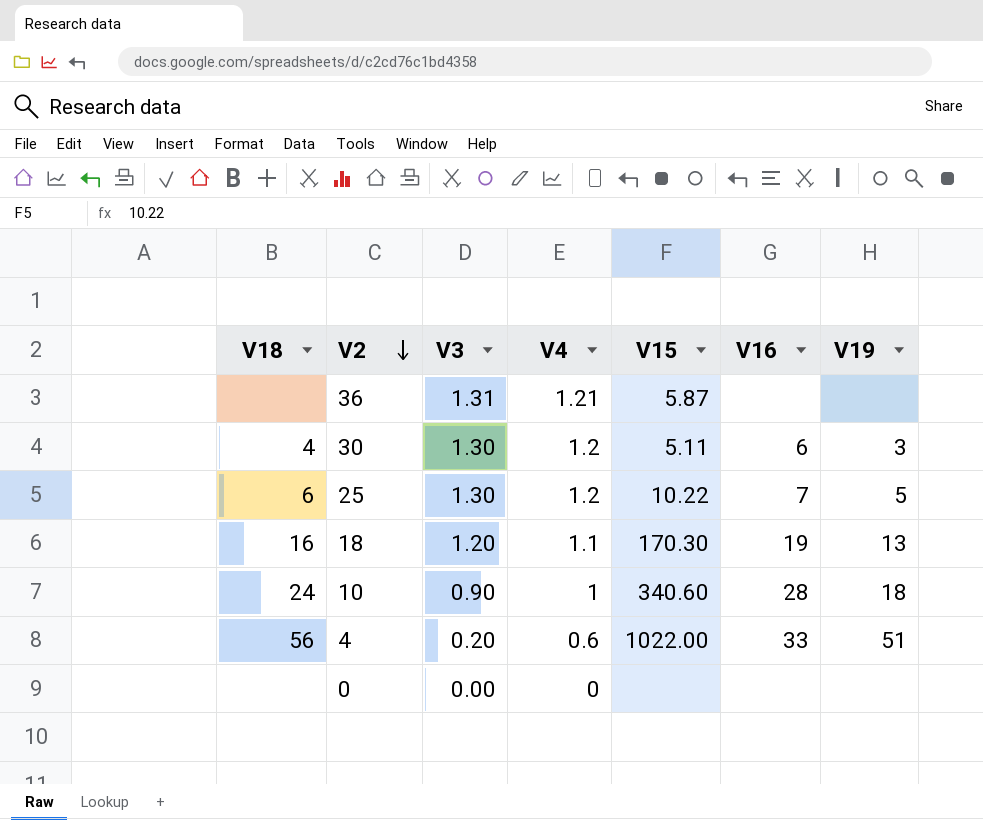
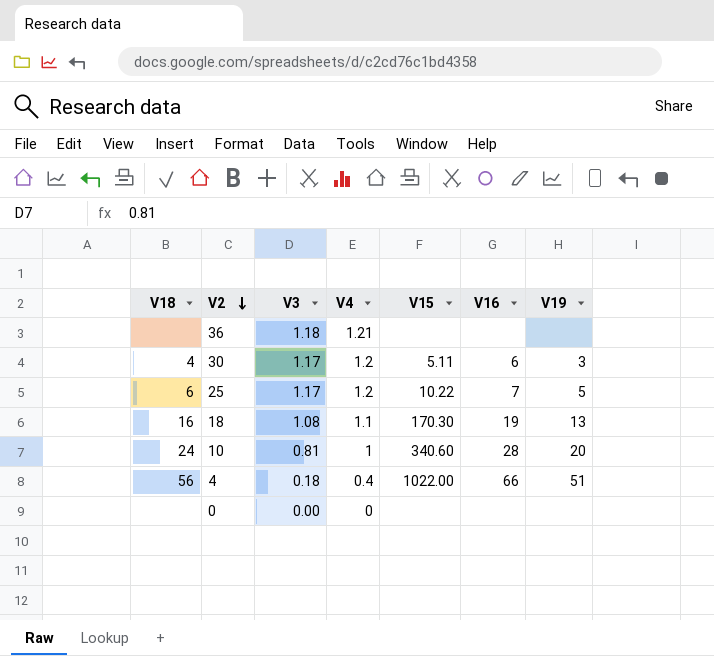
36 | V3: 1.31 -> 1.18
36 | V15: 5.87 -> none
30 | V3: 1.30 -> 1.17
25 | V3: 1.30 -> 1.17
18 | V3: 1.20 -> 1.08
10 | V3: 0.90 -> 0.81
10 | V19: 18 -> 20
4 | V3: 0.20 -> 0.18
4 | V4: 0.6 -> 0.4
4 | V16: 33 -> 66

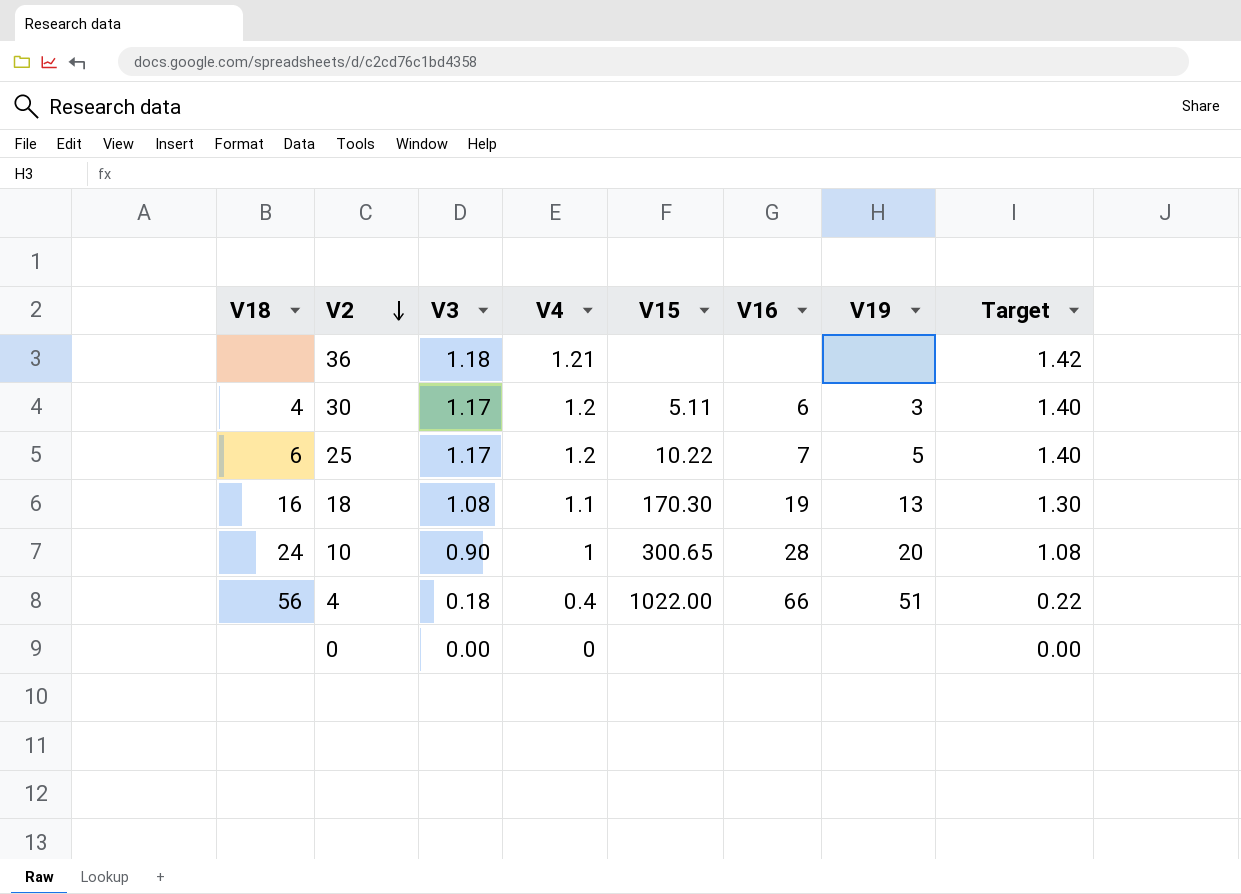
column Target | formula: none -> [V3] * 1.2
10 | V3: 0.81 -> 0.90
10 | V15: 340.60 -> 300.65

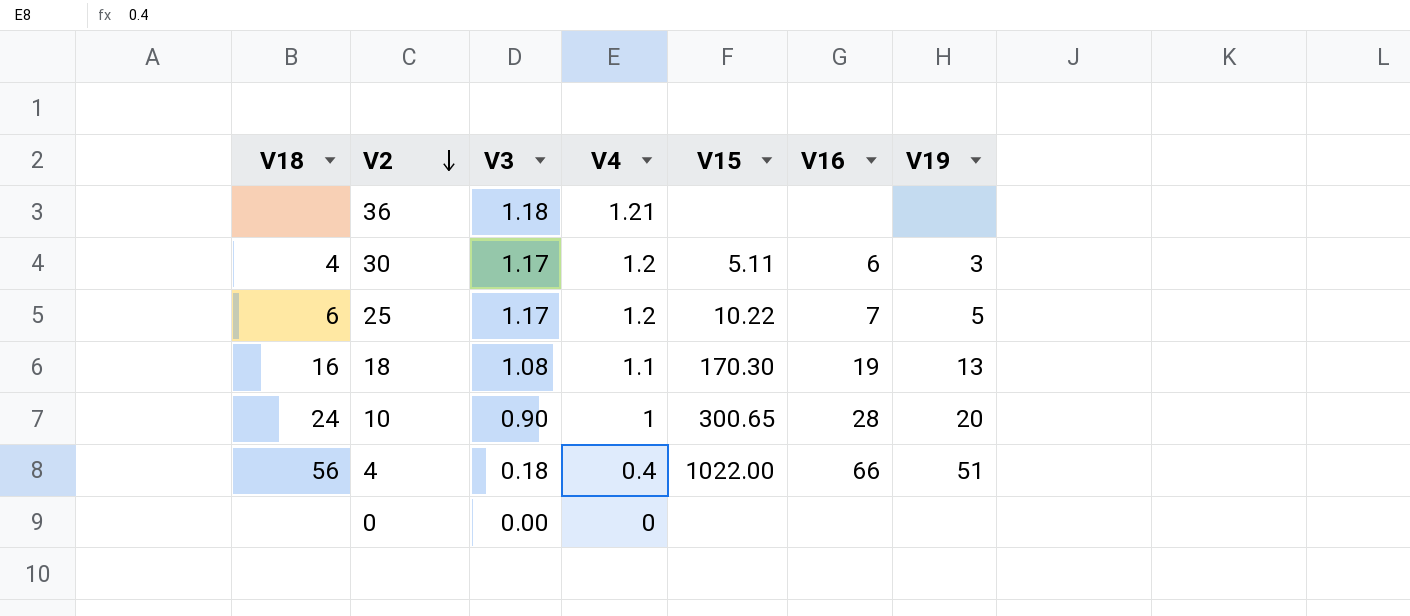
column Target | formula: [V3] * 1.2 -> none

